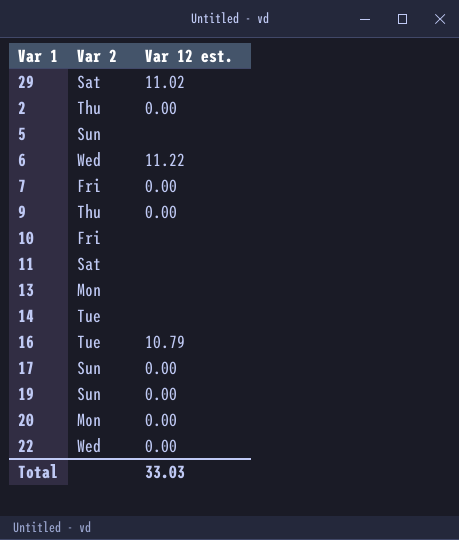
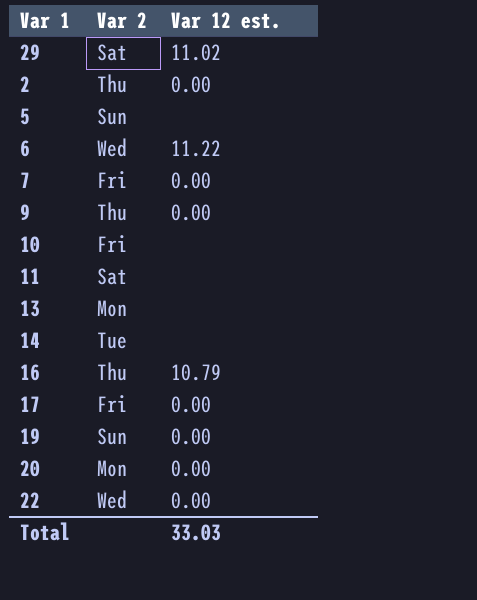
16 | Var 2: Tue -> Thu
17 | Var 2: Sun -> Fri

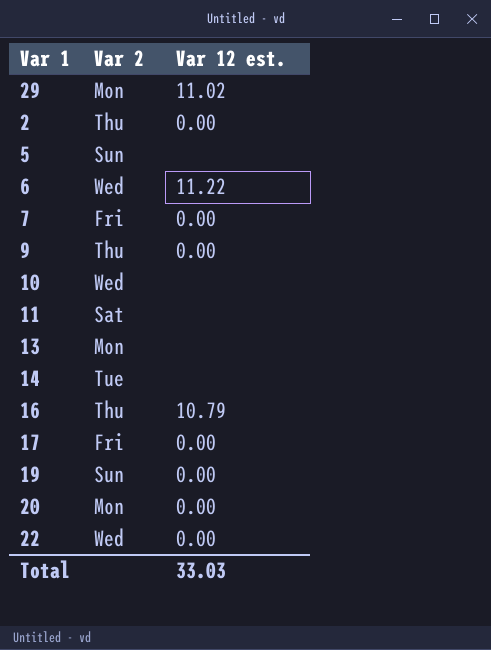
29 | Var 2: Sat -> Mon
10 | Var 2: Fri -> Wed

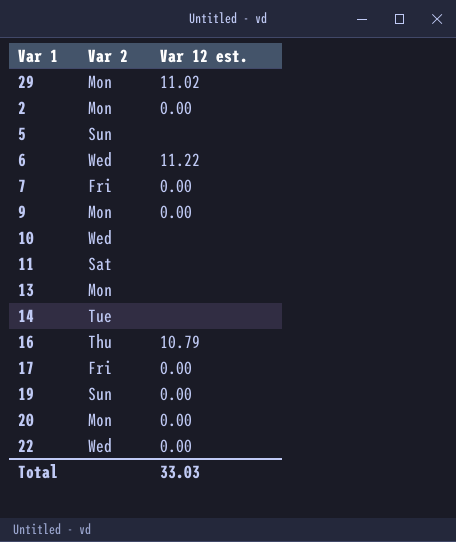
2 | Var 2: Thu -> Mon
9 | Var 2: Thu -> Mon

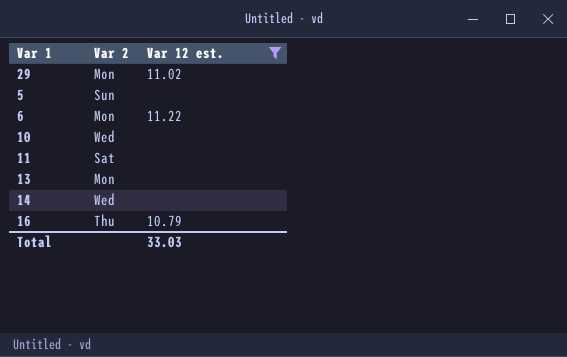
filter: none -> Var 12 est. != 0.00
6 | Var 2: Wed -> Mon
14 | Var 2: Tue -> Wed

